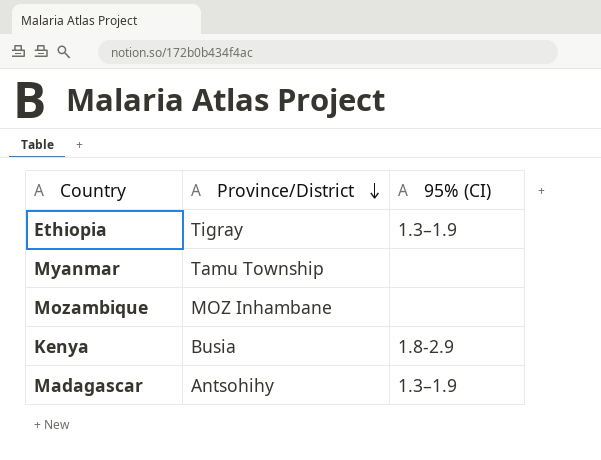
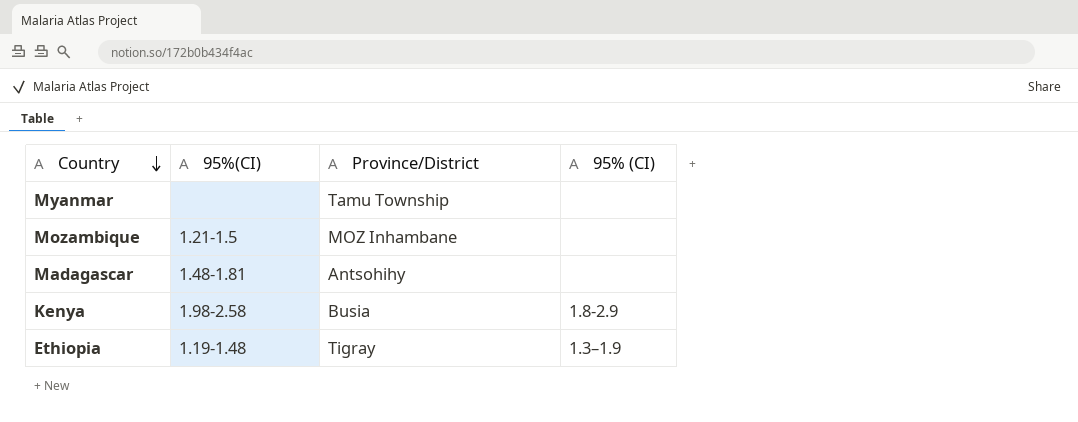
row order: Province/District descending -> Country descending
column 95%(CI) | position: none -> 2
Madagascar | 95% (CI): 1.3–1.9 -> none

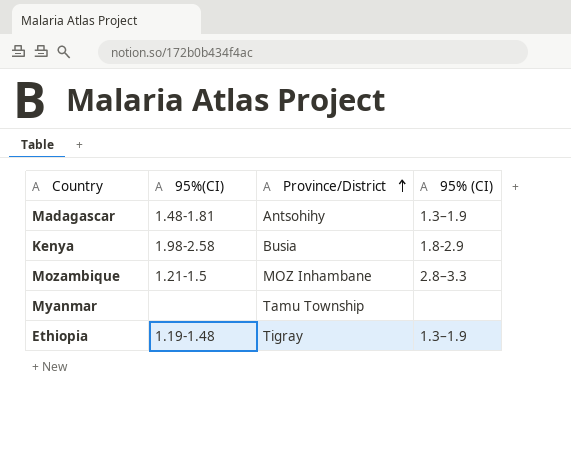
row order: Country descending -> Province/District ascending
Madagascar | 95% (CI): none -> 1.3–1.9
Mozambique | 95% (CI): none -> 2.8–3.3

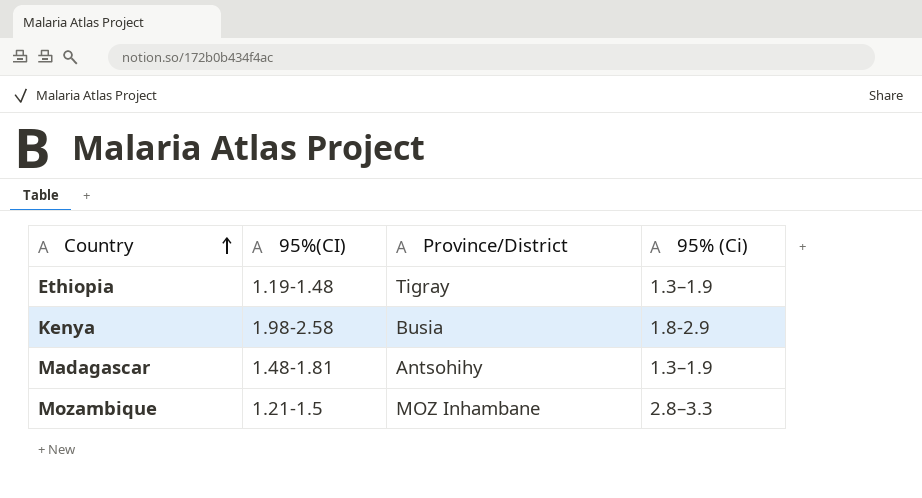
row order: Province/District ascending -> Country ascending
column name: 95% (CI) -> 95% (Ci)
row Myanmar: none | Tamu Township | none -> none

